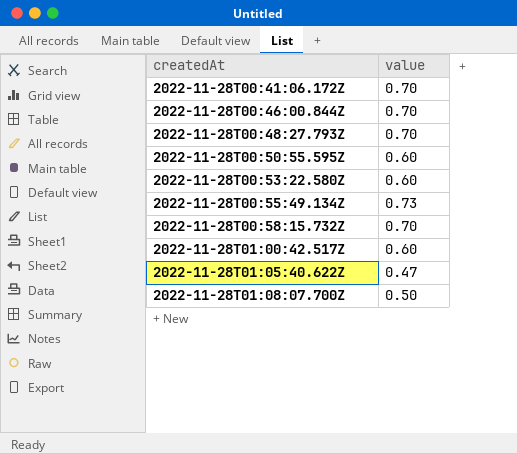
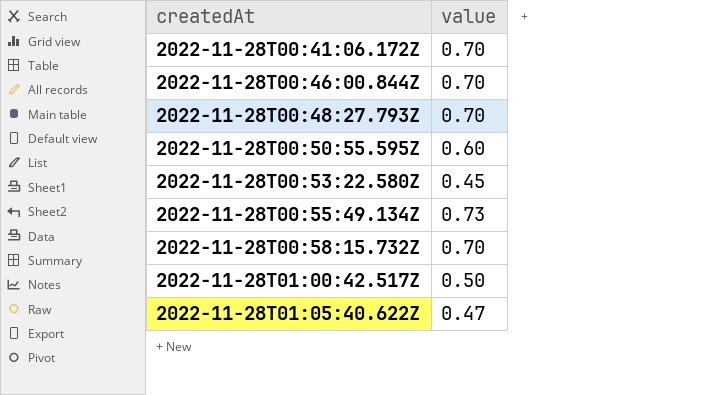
row 2022-11-28T01:08:07.700Z: 0.50 -> none
2022-11-28T00:53:22.580Z | value: 0.60 -> 0.45
2022-11-28T01:00:42.517Z | value: 0.60 -> 0.50

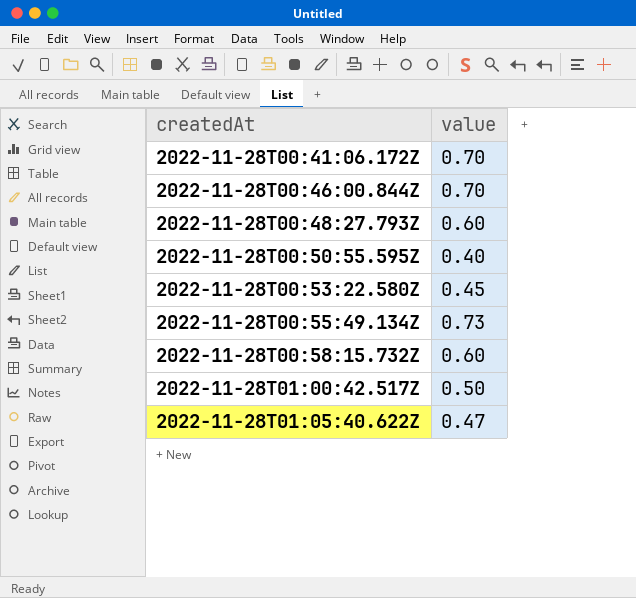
2022-11-28T00:48:27.793Z | value: 0.70 -> 0.60
2022-11-28T00:50:55.595Z | value: 0.60 -> 0.40
2022-11-28T00:58:15.732Z | value: 0.70 -> 0.60

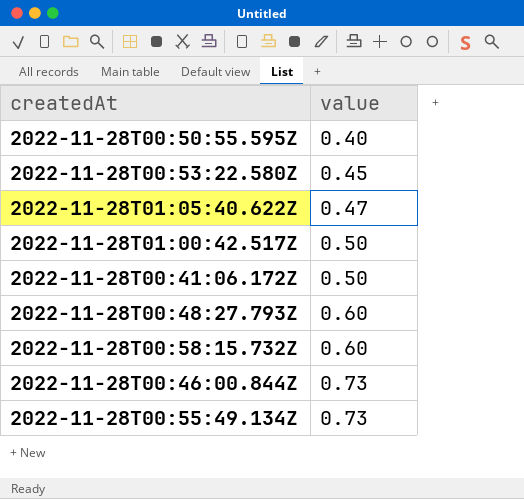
row order: createdAt ascending -> value ascending
2022-11-28T00:41:06.172Z | value: 0.70 -> 0.50
2022-11-28T00:46:00.844Z | value: 0.70 -> 0.73

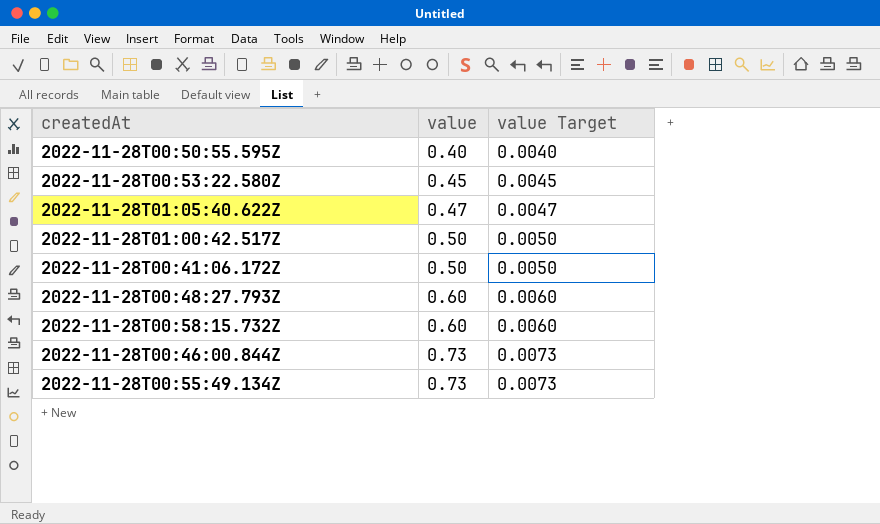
column value Target | formula: none -> [value] * 0.01

